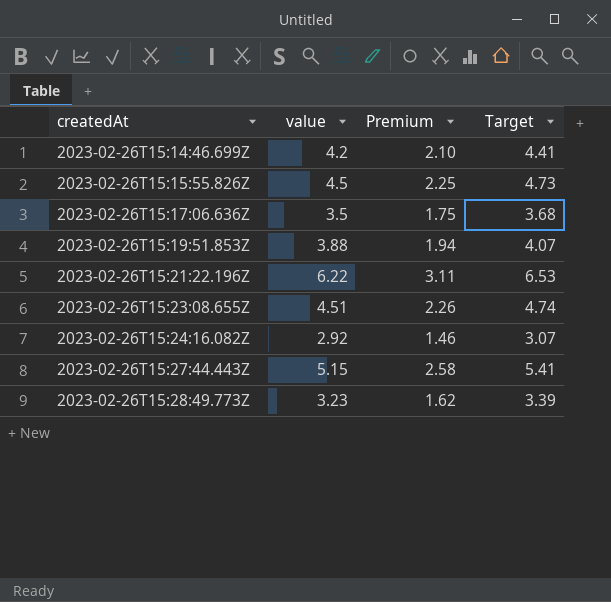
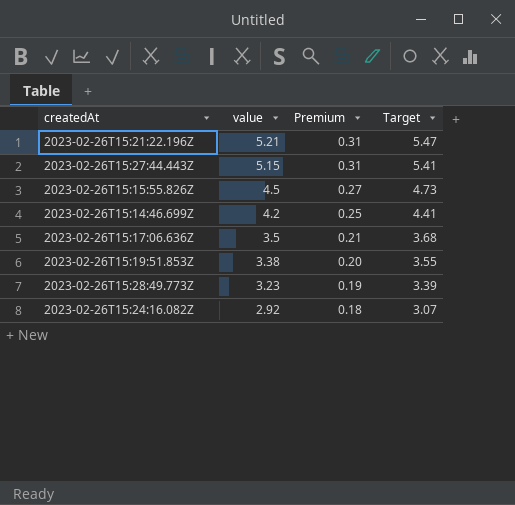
row order: createdAt ascending -> value descending
column Premium | formula: [value] * 0.5 -> [value] * 0.06
row 2023-02-26T15:23:08.655Z: 4.51 | 2.26 | 4.74 -> none
2023-02-26T15:21:22.196Z | value: 6.22 -> 5.21
2023-02-26T15:21:22.196Z | Target: 6.53 -> 5.47
2023-02-26T15:19:51.853Z | value: 3.88 -> 3.38
2023-02-26T15:19:51.853Z | Target: 4.07 -> 3.55

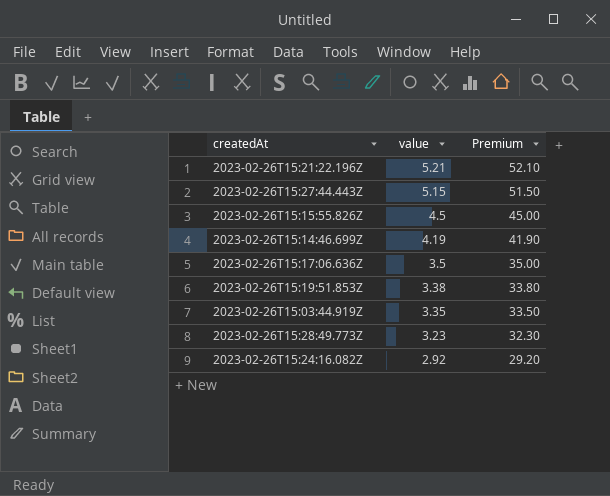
column Target | formula: [value] * 1.05 -> none
column Premium | formula: [value] * 0.06 -> [value] * 10
2023-02-26T15:14:46.699Z | value: 4.2 -> 4.19
row 2023-02-26T15:03:44.919Z: none -> 3.35 | 33.50

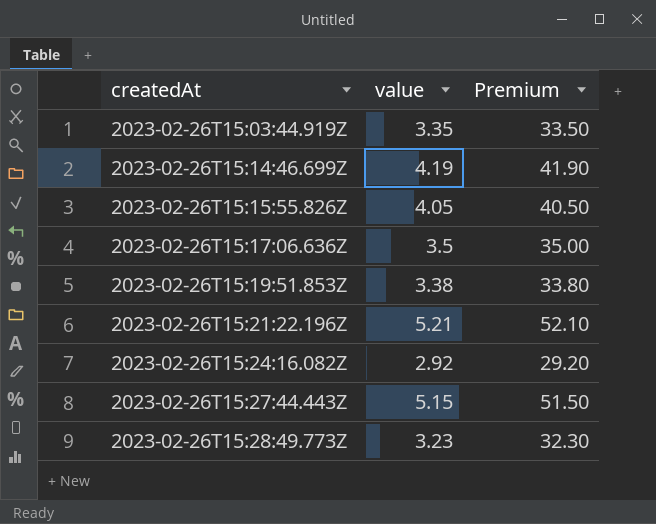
row order: value descending -> createdAt ascending
2023-02-26T15:15:55.826Z | value: 4.5 -> 4.05
2023-02-26T15:15:55.826Z | Premium: 45.00 -> 40.50

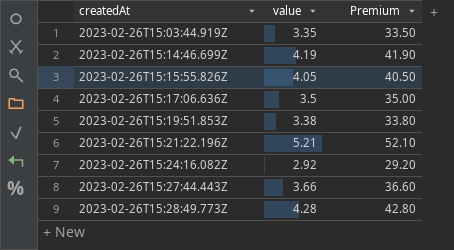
2023-02-26T15:27:44.443Z | value: 5.15 -> 3.66
2023-02-26T15:27:44.443Z | Premium: 51.50 -> 36.60
2023-02-26T15:28:49.773Z | value: 3.23 -> 4.28
2023-02-26T15:28:49.773Z | Premium: 32.30 -> 42.80

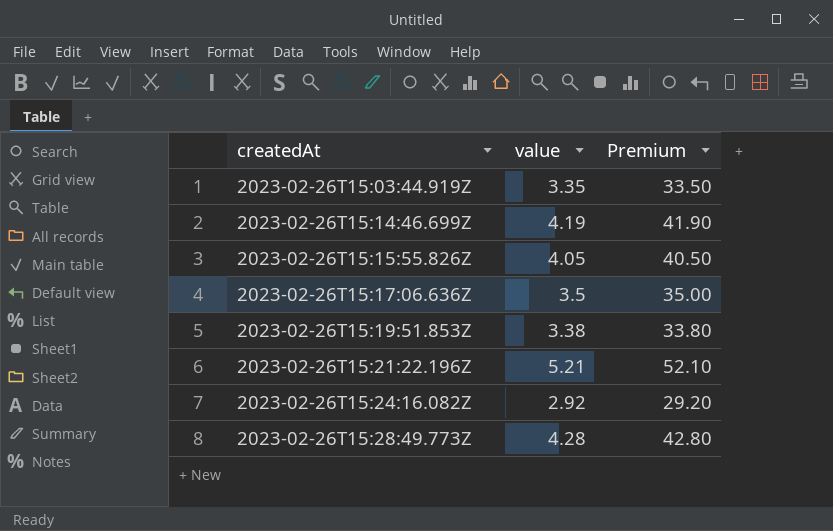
row 2023-02-26T15:27:44.443Z: 3.66 | 36.60 -> none

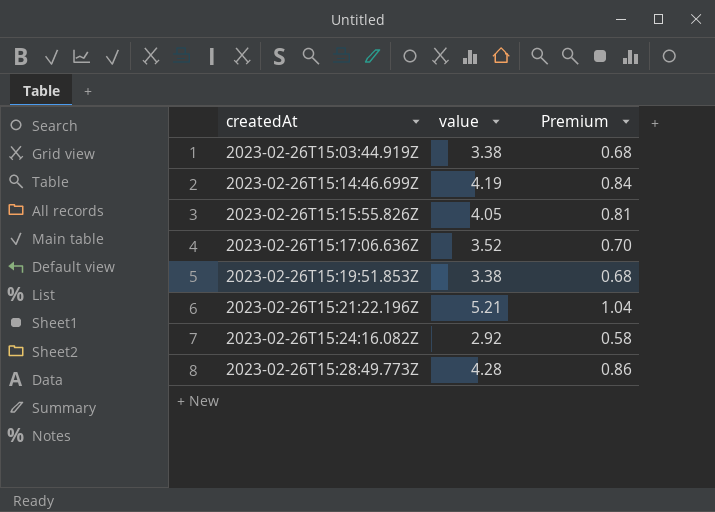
column Premium | formula: [value] * 10 -> [value] * 0.2
2023-02-26T15:03:44.919Z | value: 3.35 -> 3.38
2023-02-26T15:17:06.636Z | value: 3.5 -> 3.52

